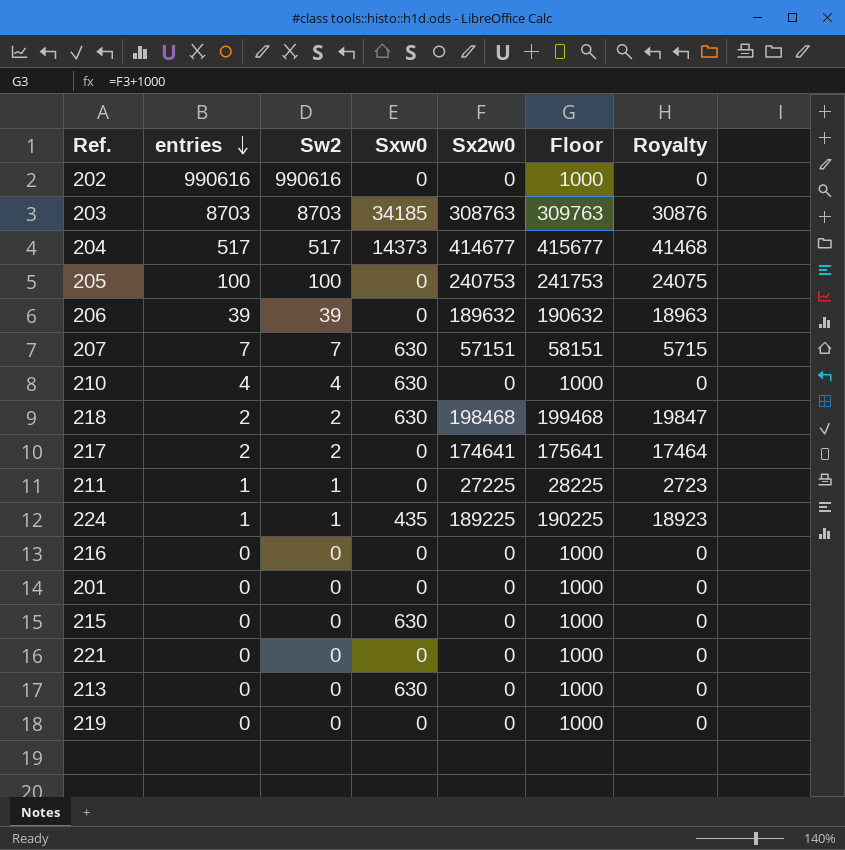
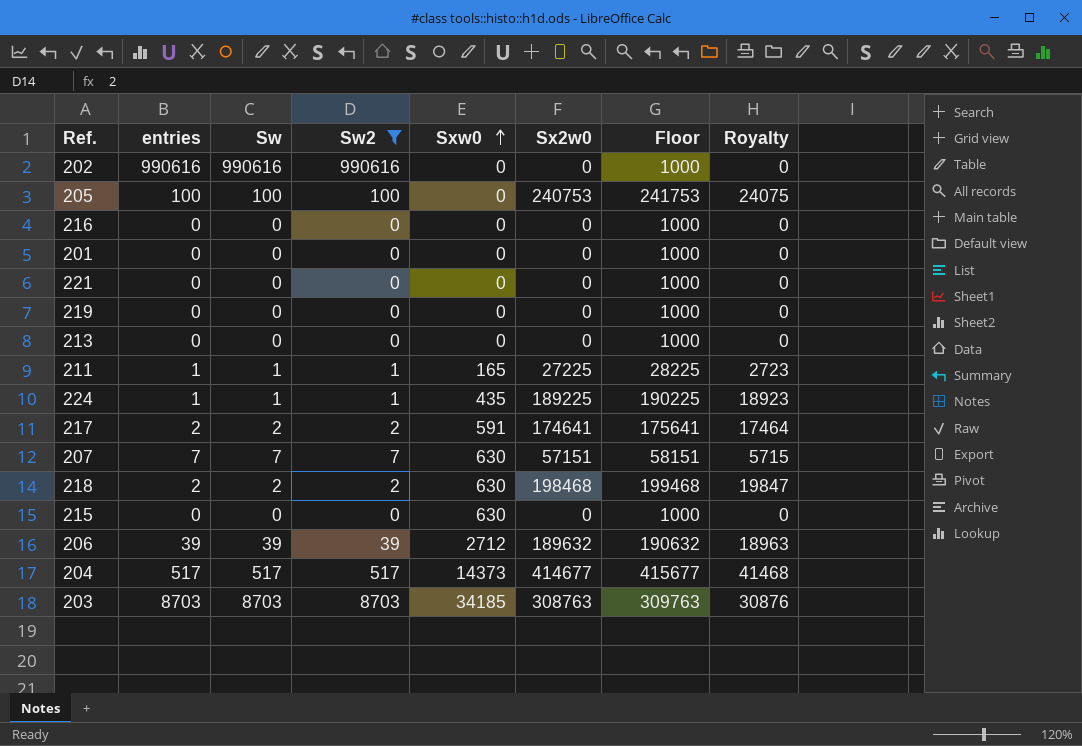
filter: none -> Sw2 != 4
row order: entries descending -> Sxw0 ascending
column Sw | position: none -> 3
213 | Sxw0: 630 -> 0
211 | Sxw0: 0 -> 165
217 | Sxw0: 0 -> 591
206 | Sxw0: 0 -> 2712

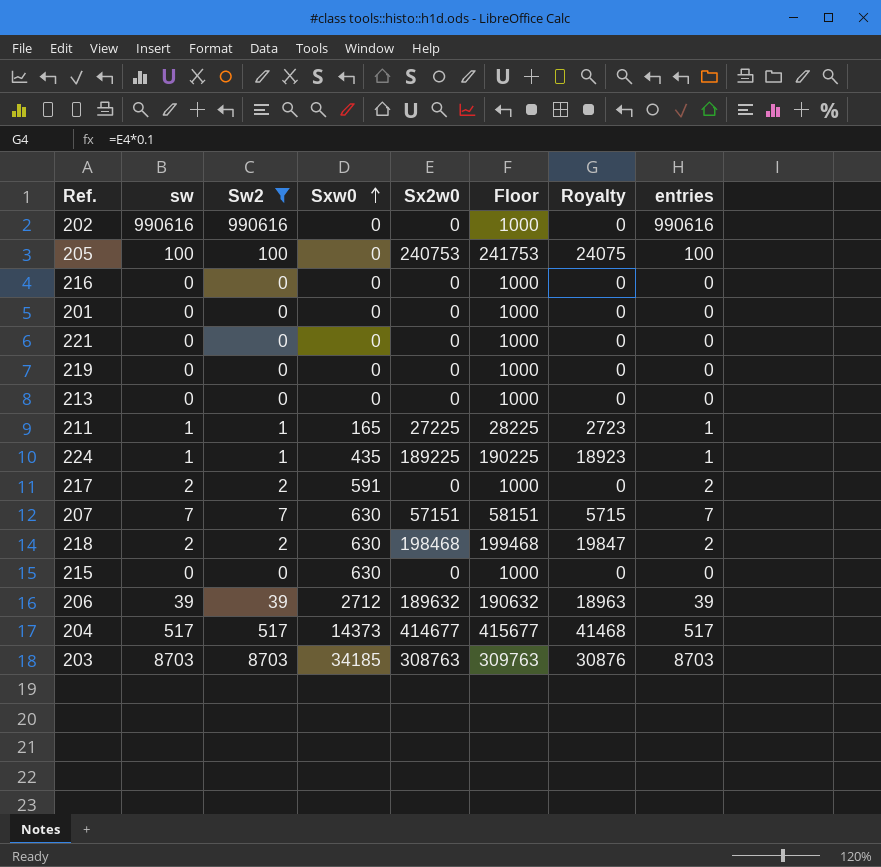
column name: Sw -> sw
column entries | position: 2 -> 8
217 | Sx2w0: 174641 -> 0
217 | Floor: 175641 -> 1000
217 | Royalty: 17464 -> 0

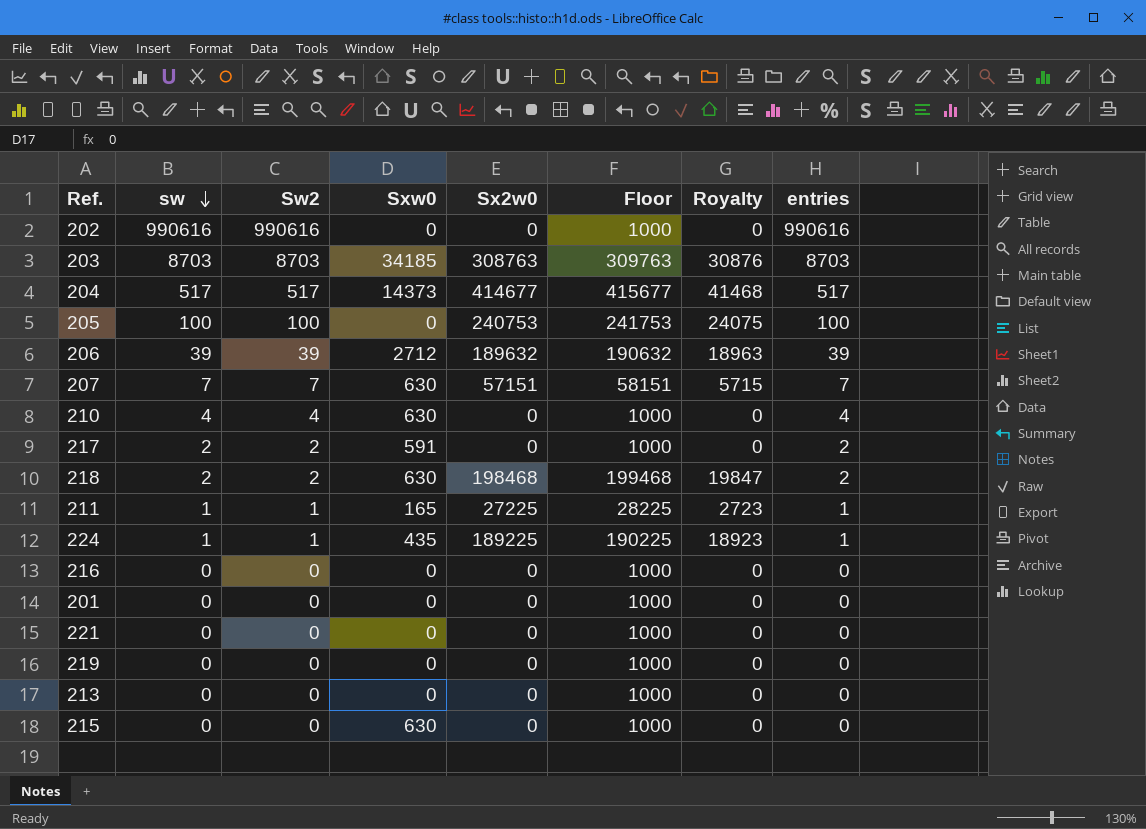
filter: Sw2 != 4 -> none
row order: Sxw0 ascending -> sw descending

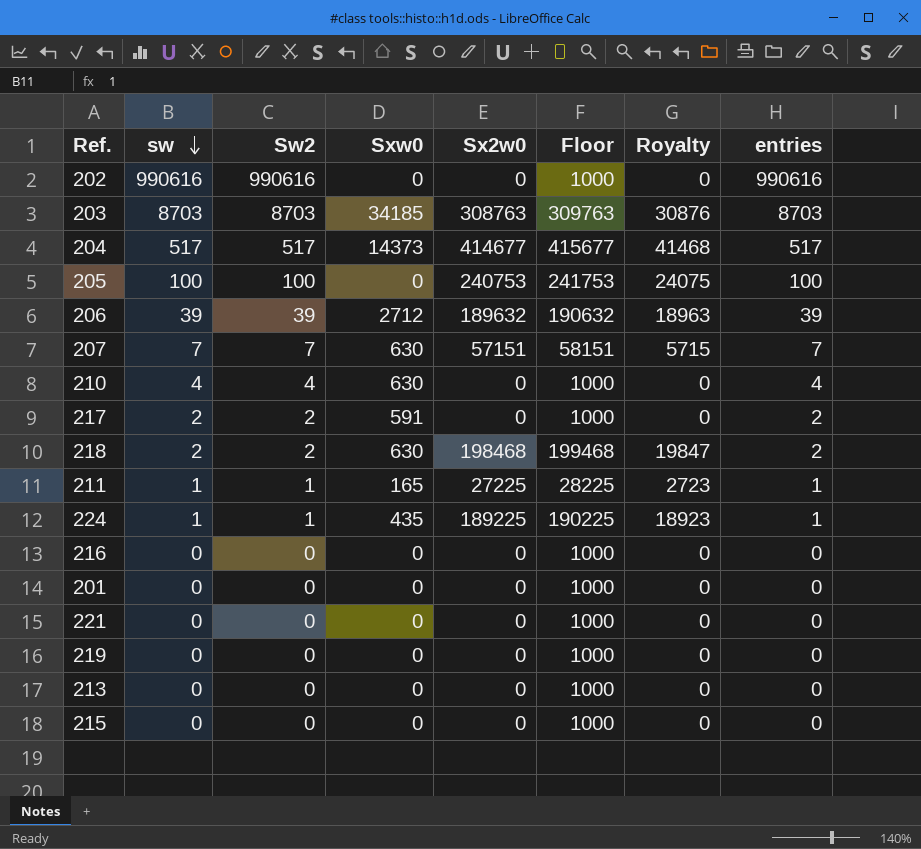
215 | Sxw0: 630 -> 0

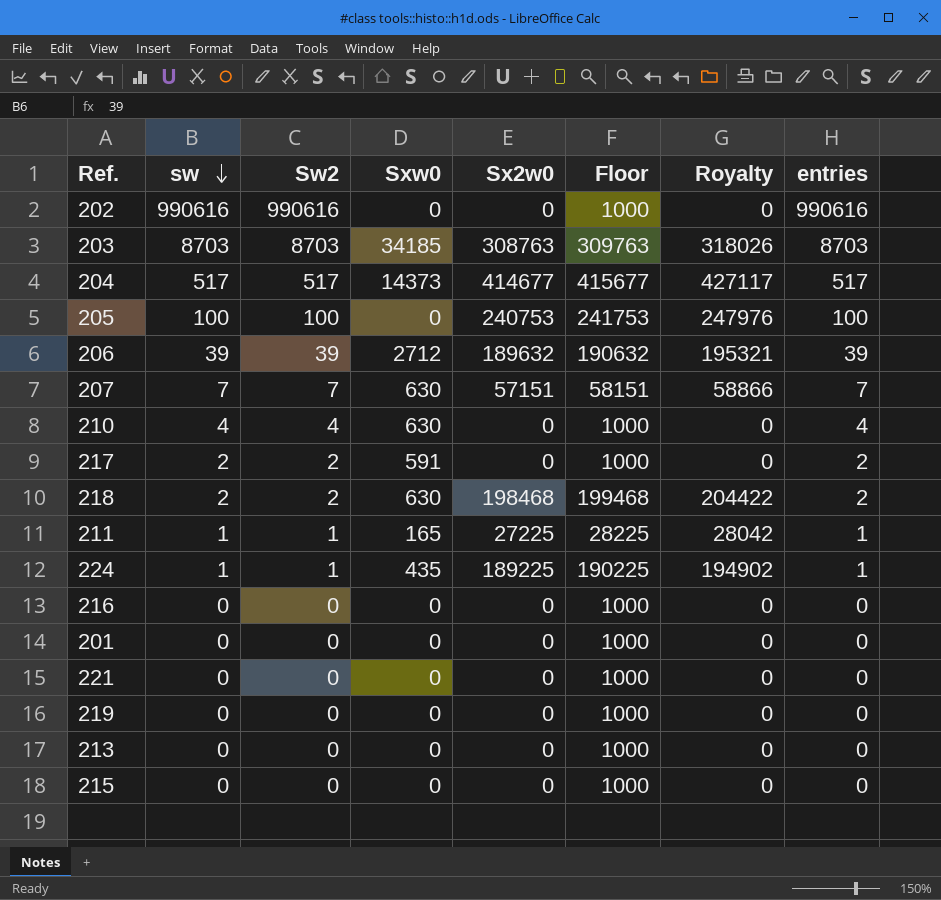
column Royalty | formula: [Sx2w0] * 0.1 -> [Sx2w0] * 1.03

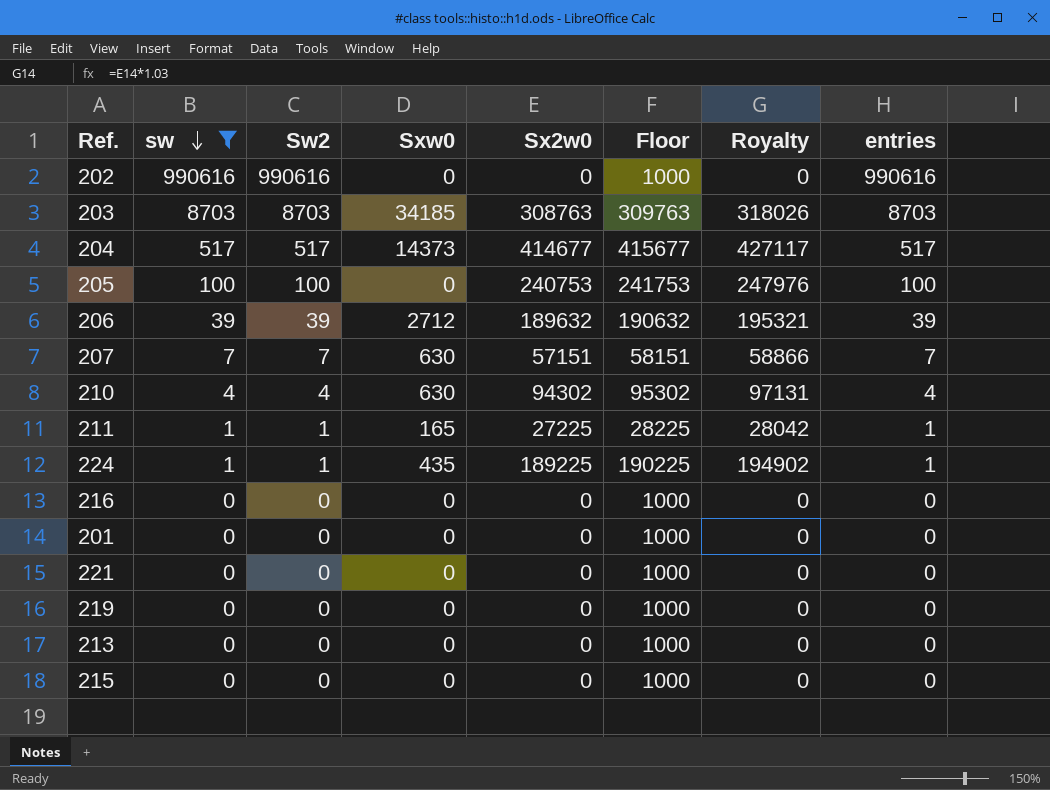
filter: none -> sw != 2
210 | Sx2w0: 0 -> 94302
210 | Floor: 1000 -> 95302
210 | Royalty: 0 -> 97131

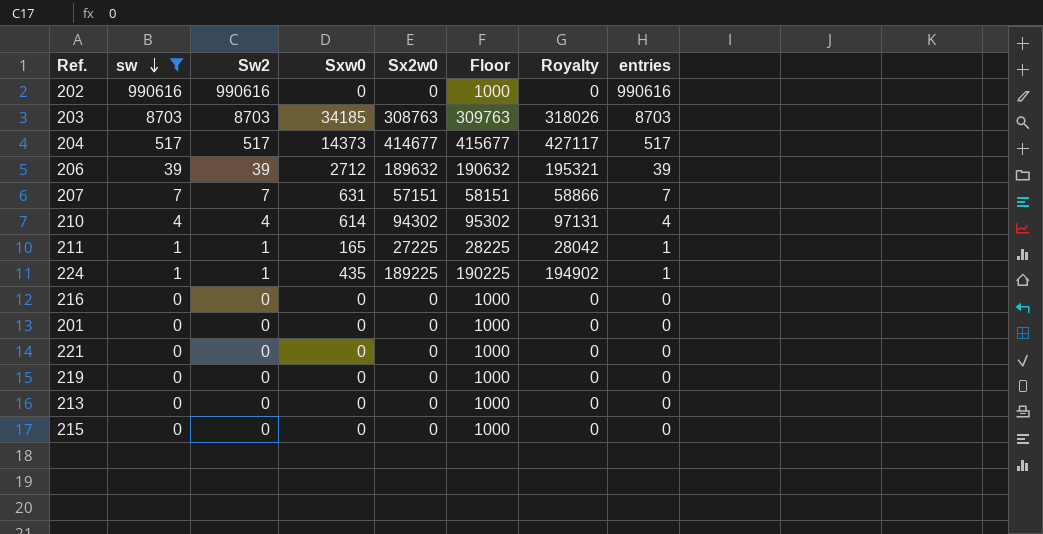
row 205: 100 | 100 | 0 | 240753 | 241753 | 247976 | 100 -> none
207 | Sxw0: 630 -> 631
210 | Sxw0: 630 -> 614

